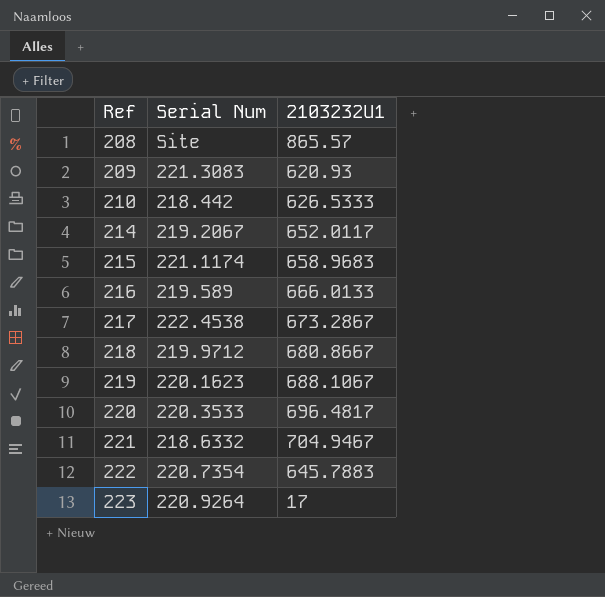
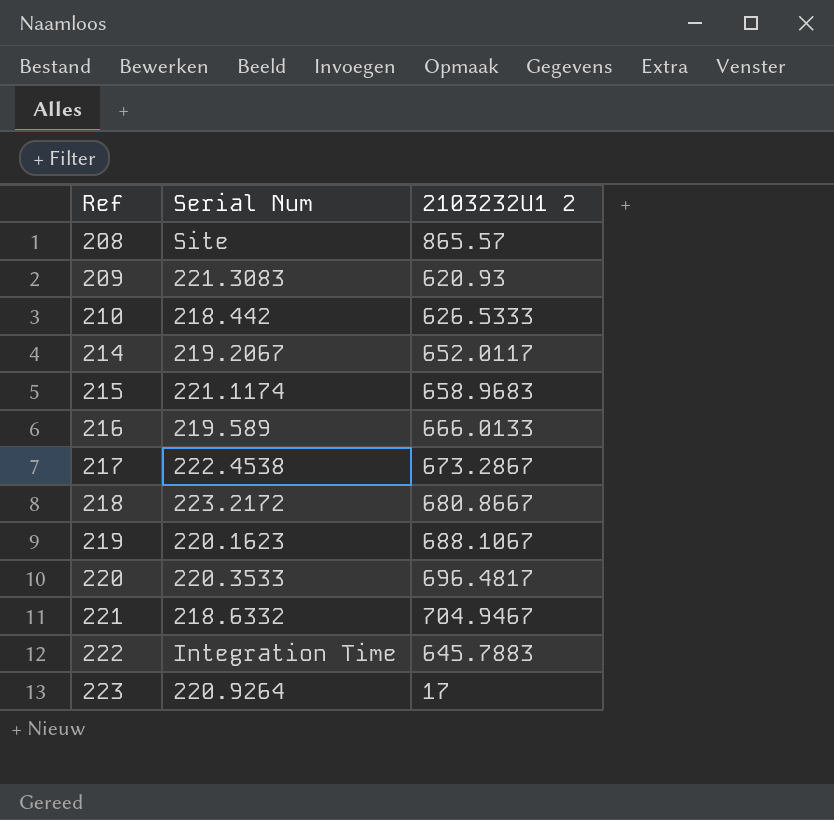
column name: 2103232U1 -> 2103232U1 2
218 | Serial Num: 219.9712 -> 223.2172
222 | Serial Num: 220.7354 -> Integration Time

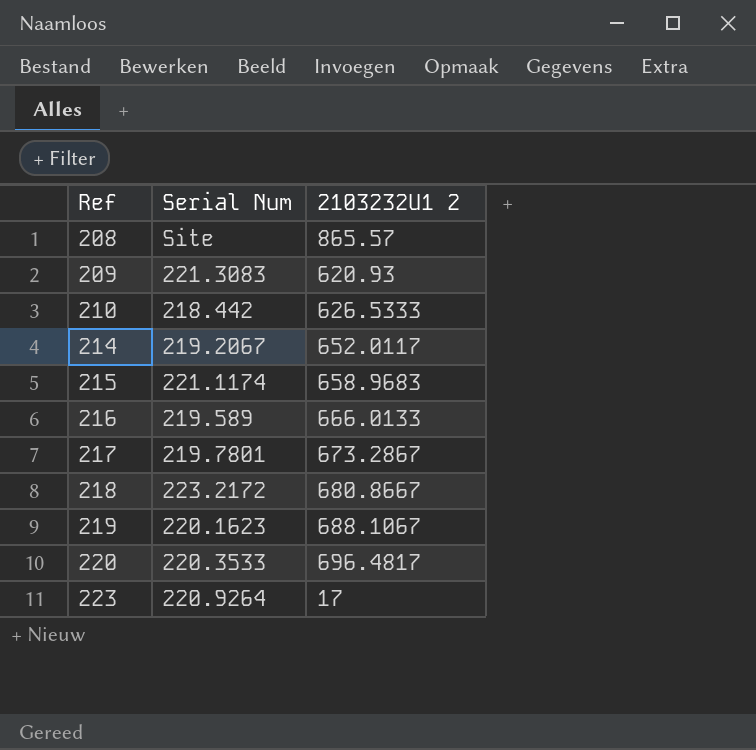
row 221: 218.6332 | 704.9467 -> none
row 222: Integration Time | 645.7883 -> none
217 | Serial Num: 222.4538 -> 219.7801

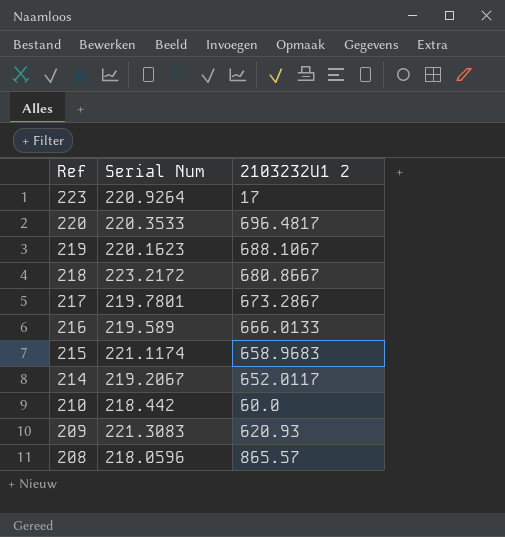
row order: Ref ascending -> Ref descending
210 | 2103232U1 2: 626.5333 -> 60.0
208 | Serial Num: Site -> 218.0596

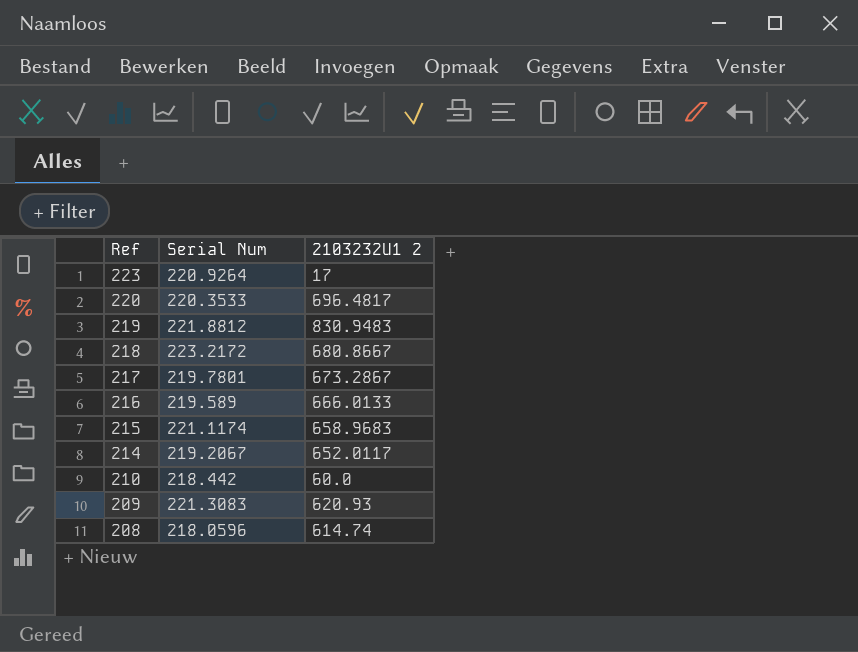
219 | Serial Num: 220.1623 -> 221.8812
219 | 2103232U1 2: 688.1067 -> 830.9483
208 | 2103232U1 2: 865.57 -> 614.74

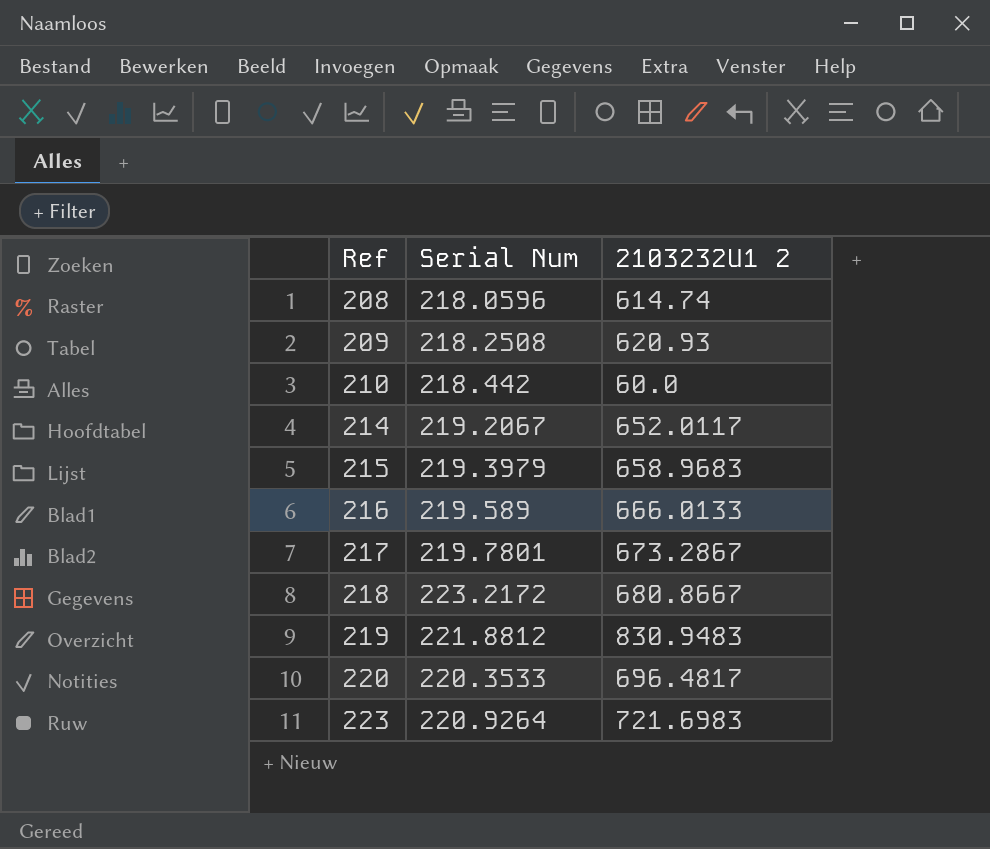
row order: Ref descending -> Ref ascending
209 | Serial Num: 221.3083 -> 218.2508
215 | Serial Num: 221.1174 -> 219.3979
223 | 2103232U1 2: 17 -> 721.6983

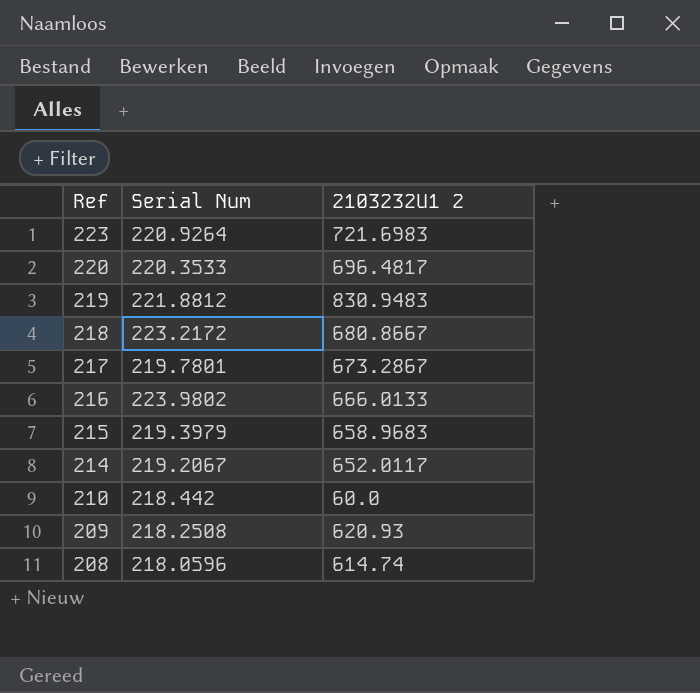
row order: Ref ascending -> Ref descending
216 | Serial Num: 219.589 -> 223.9802

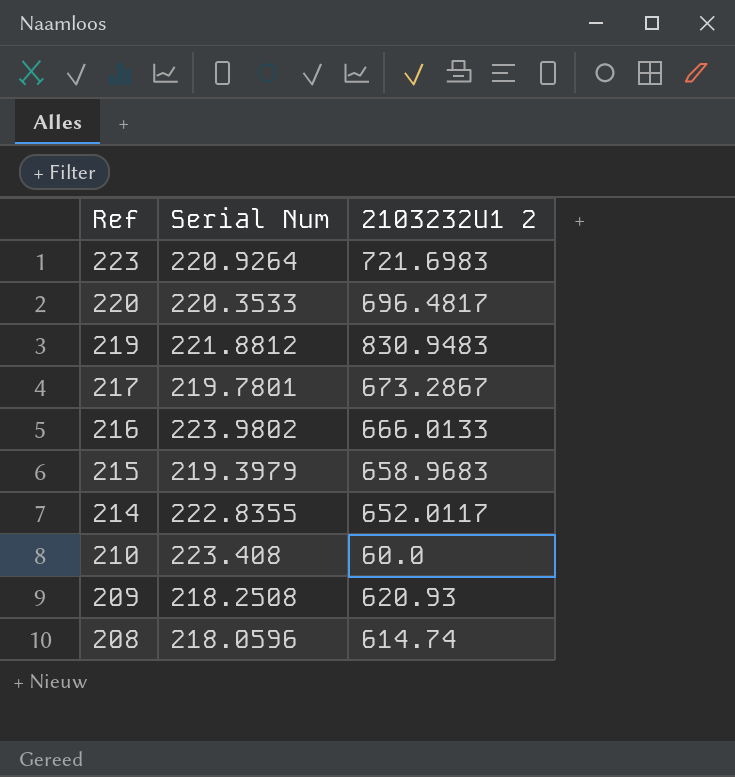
row 218: 223.2172 | 680.8667 -> none
214 | Serial Num: 219.2067 -> 222.8355
210 | Serial Num: 218.442 -> 223.408

